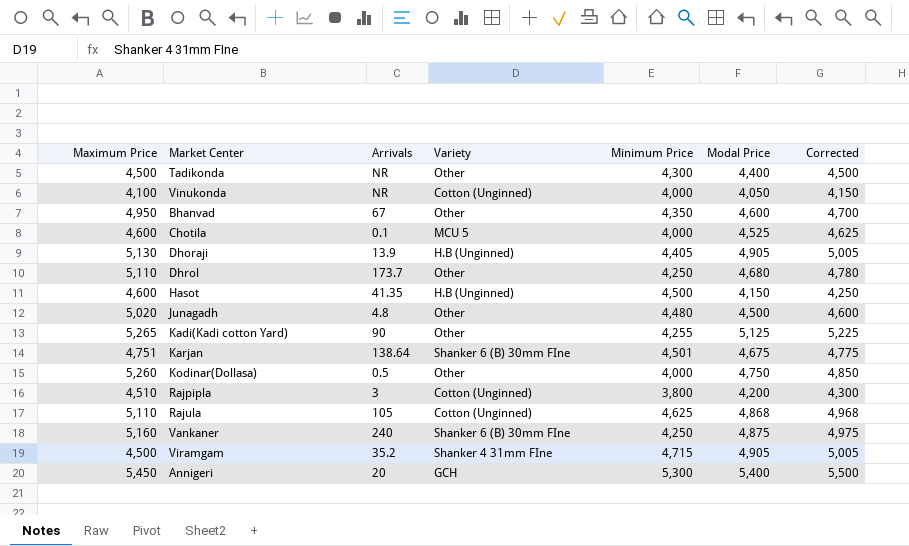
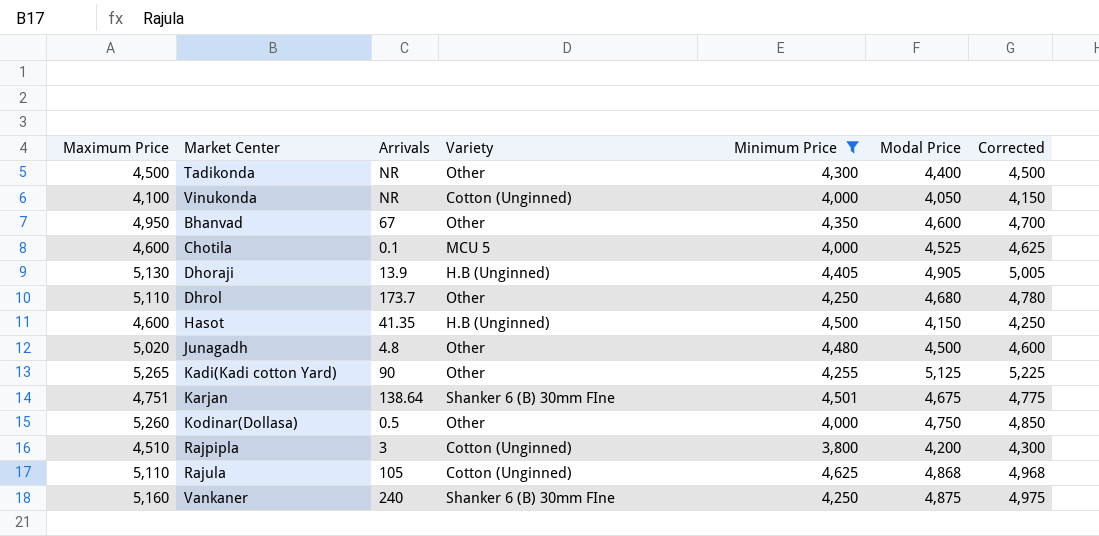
filter: none -> Minimum Price <= 4,625

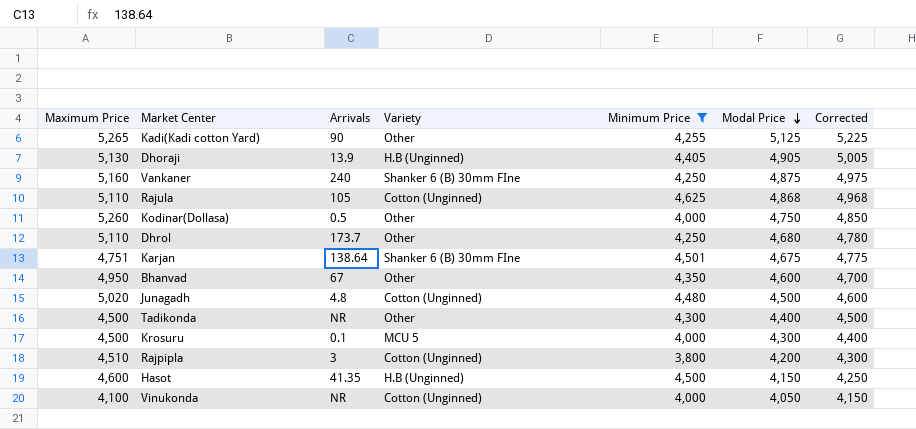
row order: none -> Modal Price descending
row Chotila: 4,600 | 0.1 | MCU 5 | 4,000 | 4,525 | 4,625 -> none
Junagadh | Variety: Other -> Cotton (Unginned)
row Krosuru: none -> 4,500 | 0.1 | MCU 5 | 4,000 | 4,300 | 4,400

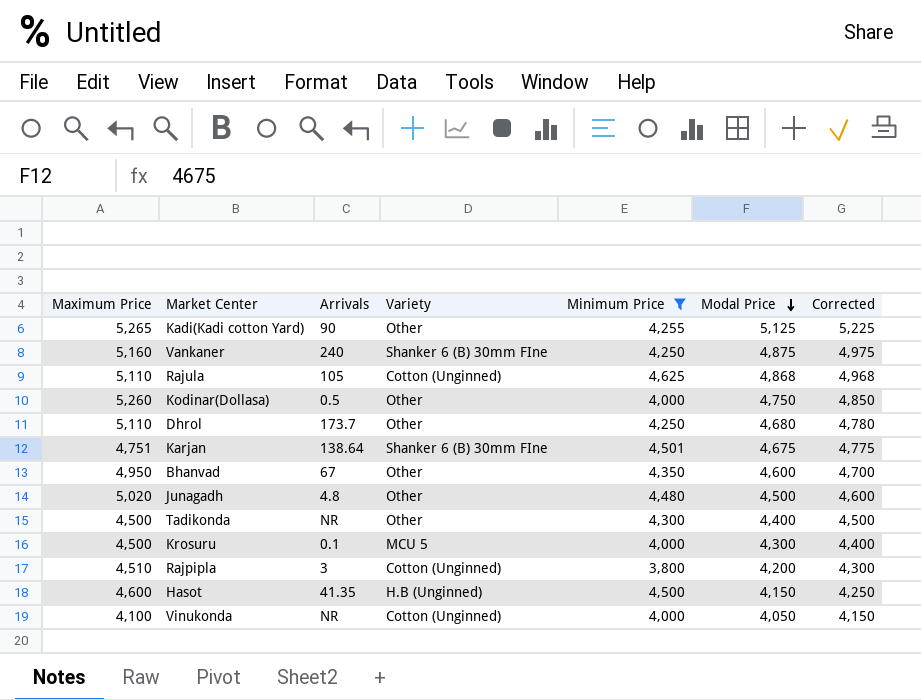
row Dhoraji: 5,130 | 13.9 | H.B (Unginned) | 4,405 | 4,905 | 5,005 -> none
Junagadh | Variety: Cotton (Unginned) -> Other

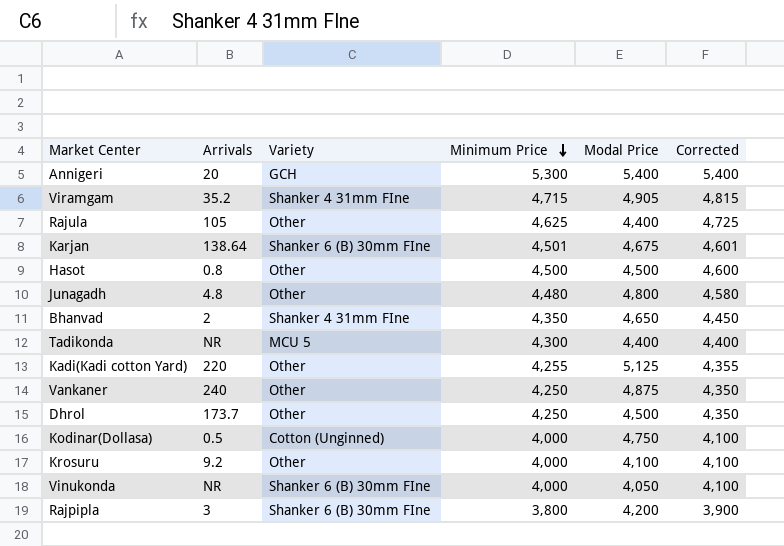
filter: Minimum Price <= 4,625 -> none
row order: Modal Price descending -> Minimum Price descending
column Maximum Price | position: 1 -> none
column Corrected | formula: [Modal Price] + 100 -> [Minimum Price] + 100
Rajula | Variety: Cotton (Unginned) -> Other
Rajula | Modal Price: 4,868 -> 4,400
Hasot | Arrivals: 41.35 -> 0.8
Hasot | Variety: H.B (Unginned) -> Other
Hasot | Modal Price: 4,150 -> 4,500
Junagadh | Modal Price: 4,500 -> 4,800
Bhanvad | Arrivals: 67 -> 2
Bhanvad | Variety: Other -> Shanker 4 31mm FIne
Bhanvad | Modal Price: 4,600 -> 4,650
Tadikonda | Variety: Other -> MCU 5
Kadi(Kadi cotton Yard) | Arrivals: 90 -> 220
Vankaner | Variety: Shanker 6 (B) 30mm FIne -> Other
Dhrol | Modal Price: 4,680 -> 4,500
Kodinar(Dollasa) | Variety: Other -> Cotton (Unginned)
Krosuru | Arrivals: 0.1 -> 9.2
Krosuru | Variety: MCU 5 -> Other
Krosuru | Modal Price: 4,300 -> 4,100
Vinukonda | Variety: Cotton (Unginned) -> Shanker 6 (B) 30mm FIne
Rajpipla | Variety: Cotton (Unginned) -> Shanker 6 (B) 30mm FIne

